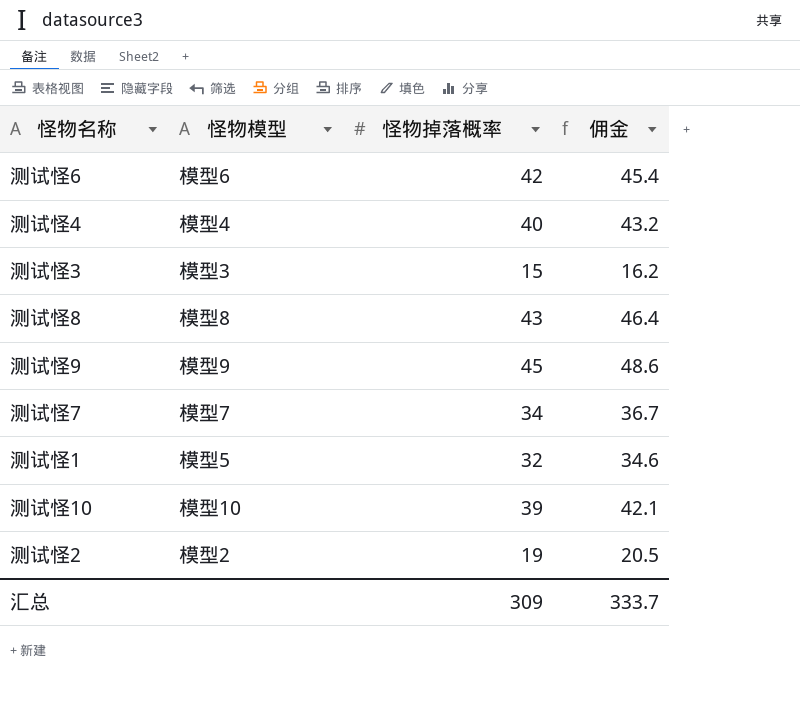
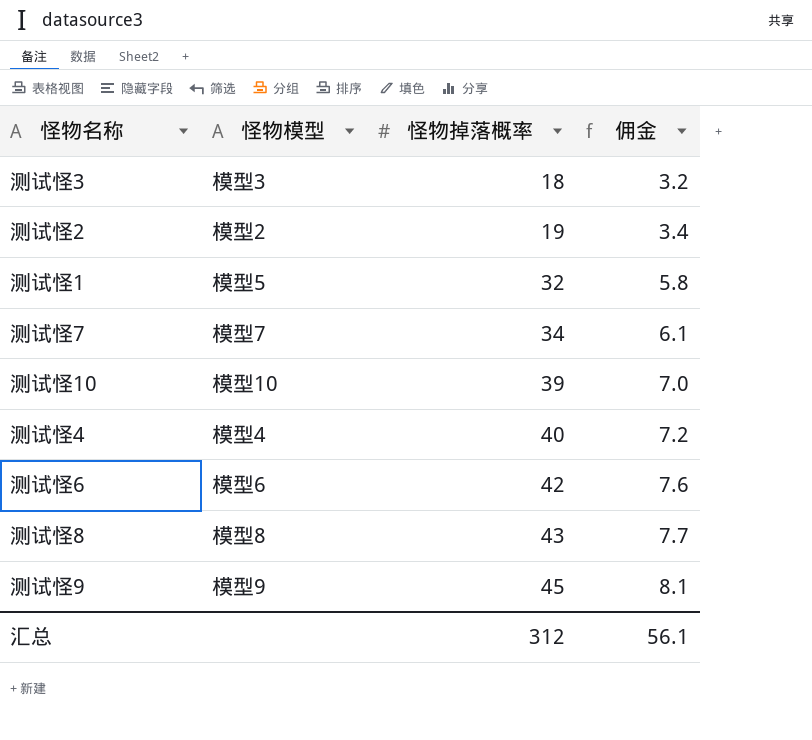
row order: none -> 怪物掉落概率 ascending
column 佣金 | formula: [怪物掉落概率] * 1.08 -> [怪物掉落概率] * 0.18
测试怪3 | 怪物掉落概率: 15 -> 18
汇总 | 怪物掉落概率: 309 -> 312
汇总 | 佣金: 333.7 -> 56.1

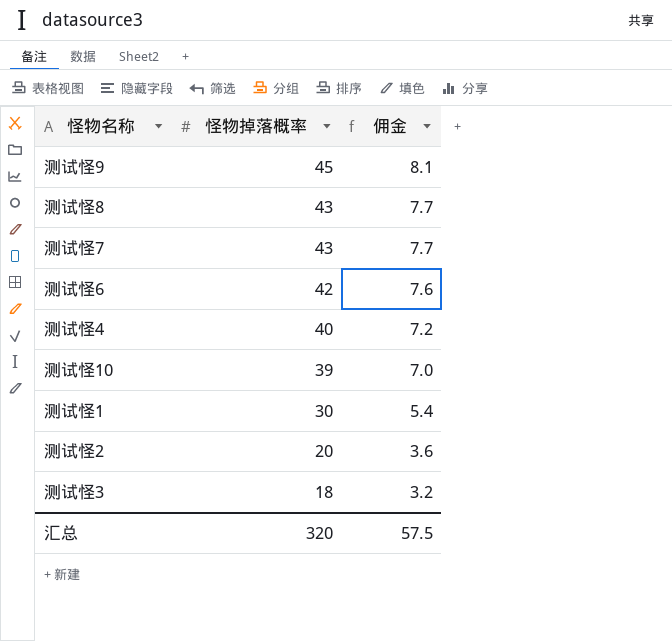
row order: 怪物掉落概率 ascending -> 怪物掉落概率 descending
column 怪物模型 | position: 2 -> none
测试怪7 | 怪物掉落概率: 34 -> 43
测试怪7 | 佣金: 6.1 -> 7.7
测试怪1 | 怪物掉落概率: 32 -> 30
测试怪1 | 佣金: 5.8 -> 5.4
测试怪2 | 怪物掉落概率: 19 -> 20
测试怪2 | 佣金: 3.4 -> 3.6
汇总 | 怪物掉落概率: 312 -> 320
汇总 | 佣金: 56.1 -> 57.5

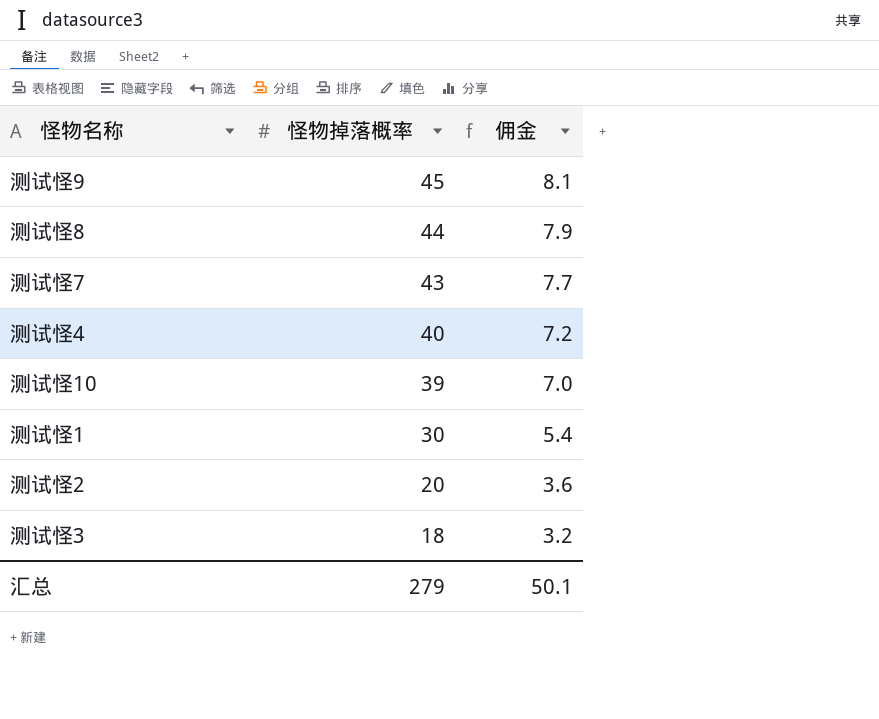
row 测试怪6: 42 | 7.6 -> none
测试怪8 | 怪物掉落概率: 43 -> 44
测试怪8 | 佣金: 7.7 -> 7.9
汇总 | 怪物掉落概率: 320 -> 279
汇总 | 佣金: 57.5 -> 50.1

